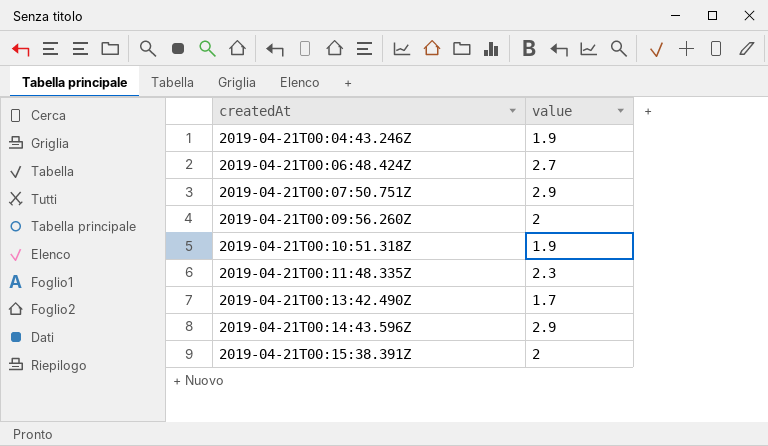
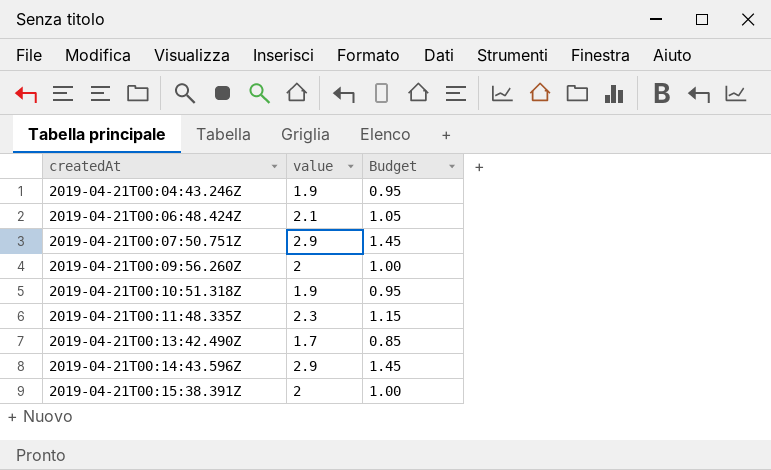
column Budget | formula: none -> [value] * 0.5
2019-04-21T00:06:48.424Z | value: 2.7 -> 2.1

